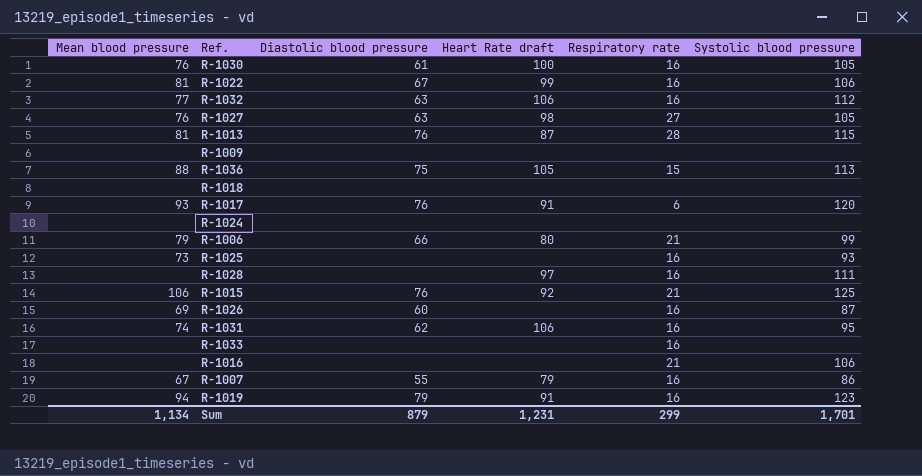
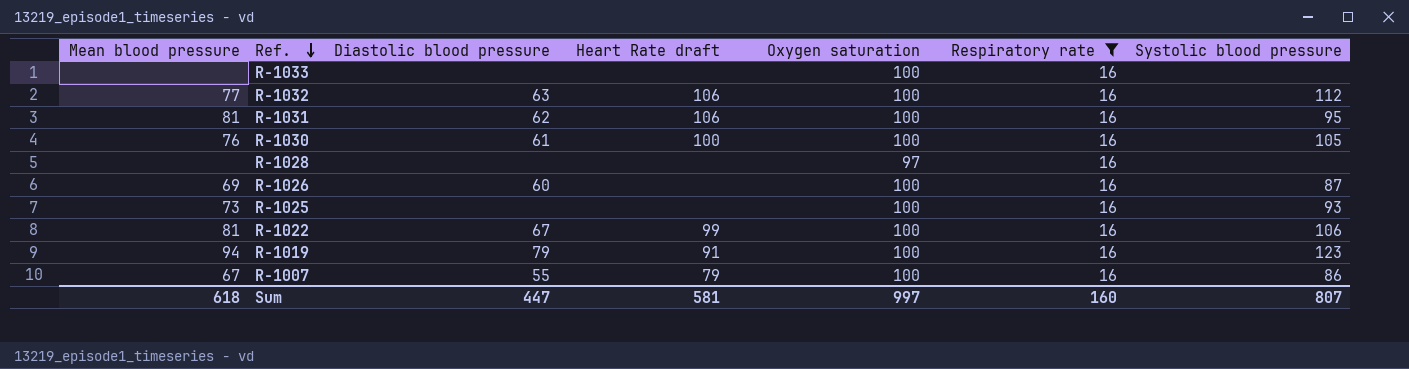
filter: none -> Respiratory rate = 16
row order: none -> Ref. descending
column Oxygen saturation | position: none -> 5
R-1031 | Mean blood pressure: 74 -> 81
R-1028 | Heart Rate draft: 97 -> none
R-1028 | Systolic blood pressure: 111 -> none
Sum | Mean blood pressure: 1,134 -> 618
Sum | Diastolic blood pressure: 879 -> 447
Sum | Heart Rate draft: 1,231 -> 581
Sum | Respiratory rate: 299 -> 160
Sum | Systolic blood pressure: 1,701 -> 807

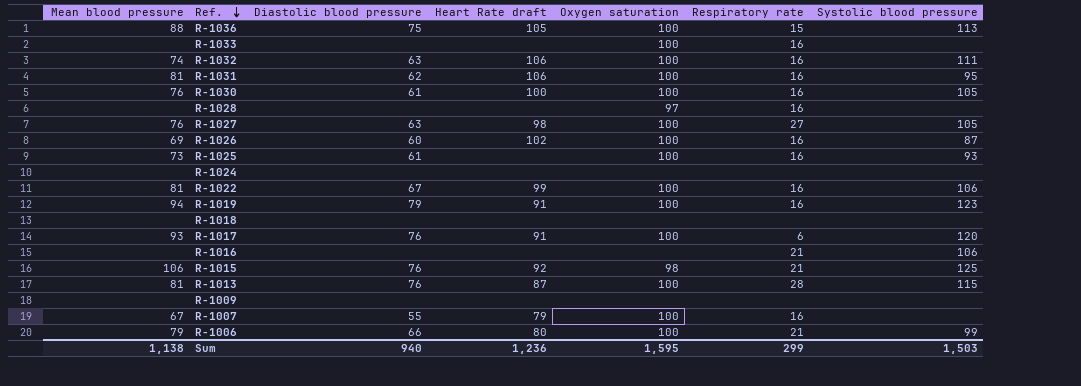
filter: Respiratory rate = 16 -> none
R-1032 | Mean blood pressure: 77 -> 74
R-1032 | Systolic blood pressure: 112 -> 111
R-1026 | Heart Rate draft: none -> 102
R-1025 | Diastolic blood pressure: none -> 61
R-1007 | Systolic blood pressure: 86 -> none
Sum | Mean blood pressure: 618 -> 1,138
Sum | Diastolic blood pressure: 447 -> 940
Sum | Heart Rate draft: 581 -> 1,236
Sum | Oxygen saturation: 997 -> 1,595
Sum | Respiratory rate: 160 -> 299
Sum | Systolic blood pressure: 807 -> 1,503

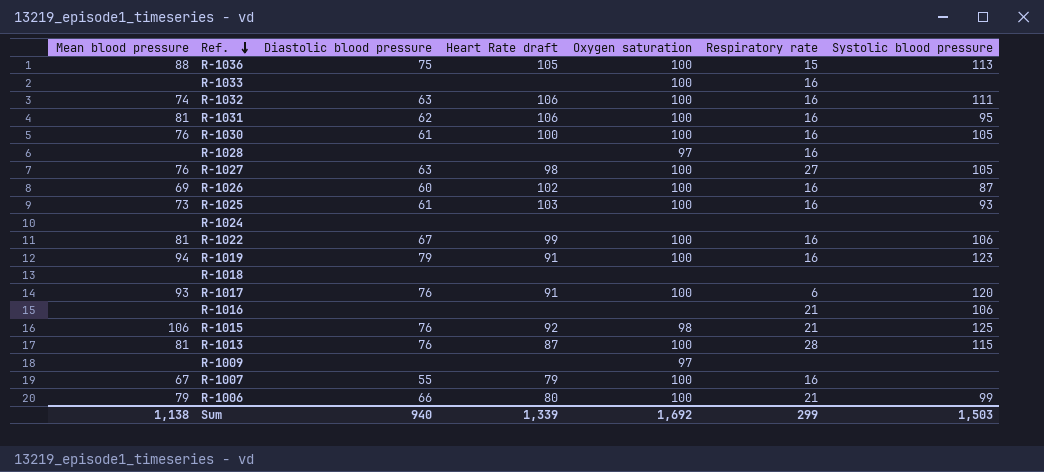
R-1025 | Heart Rate draft: none -> 103
R-1009 | Oxygen saturation: none -> 97
Sum | Heart Rate draft: 1,236 -> 1,339
Sum | Oxygen saturation: 1,595 -> 1,692

